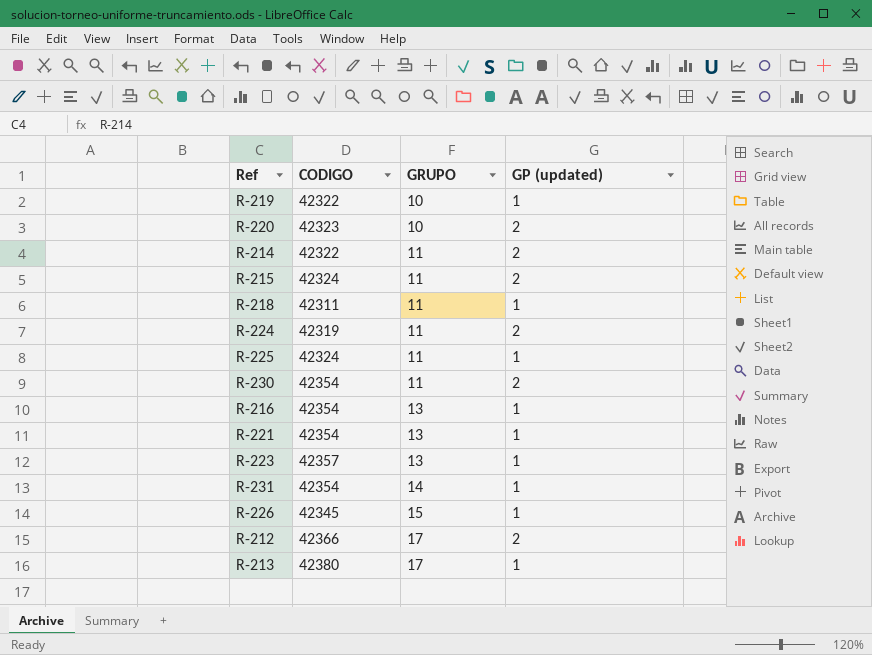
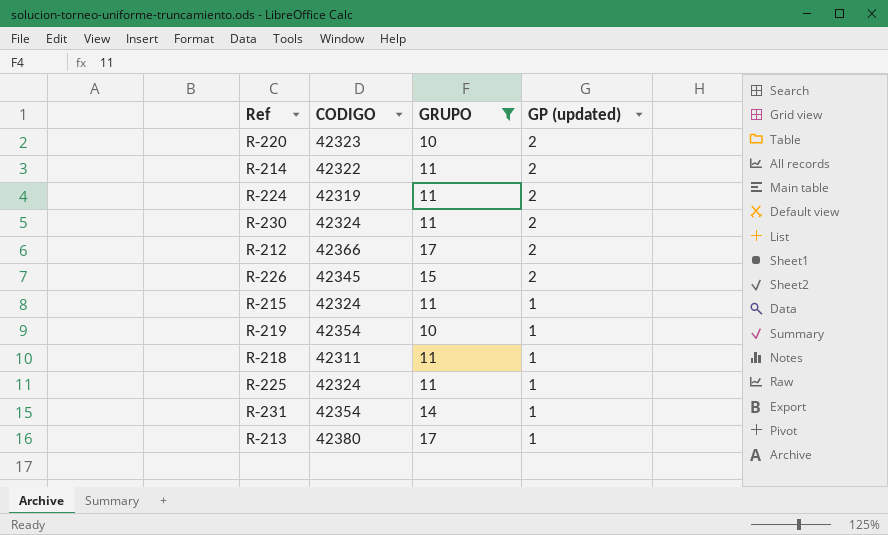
filter: none -> GRUPO != 13
row order: GRUPO ascending -> GP (updated) descending
R-230 | CODIGO: 42354 -> 42324
R-226 | GP (updated): 1 -> 2
R-215 | GP (updated): 2 -> 1
R-219 | CODIGO: 42322 -> 42354

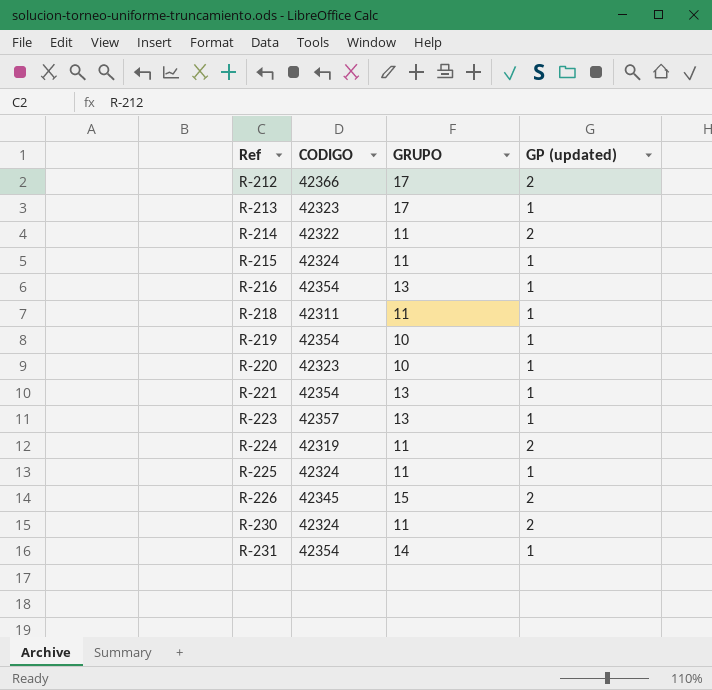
filter: GRUPO != 13 -> none
row order: GP (updated) descending -> Ref ascending
R-213 | CODIGO: 42380 -> 42323
R-220 | GP (updated): 2 -> 1

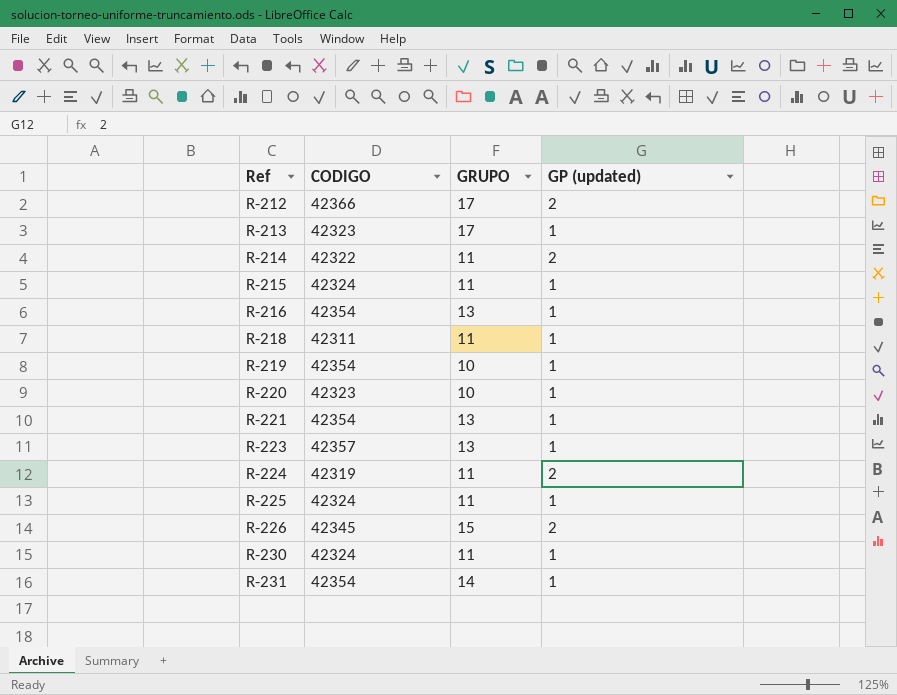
R-230 | GP (updated): 2 -> 1

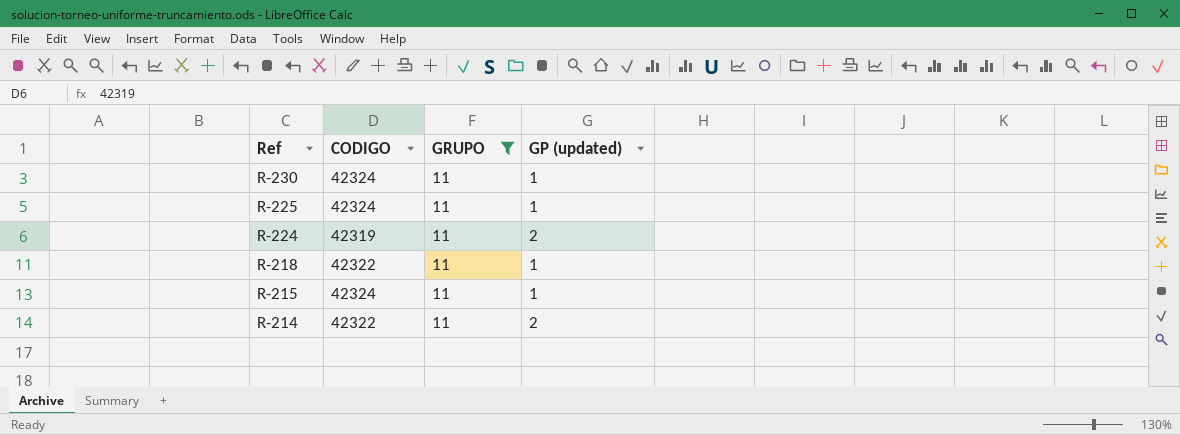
filter: none -> GRUPO = 11
row order: Ref ascending -> Ref descending
R-218 | CODIGO: 42311 -> 42322

